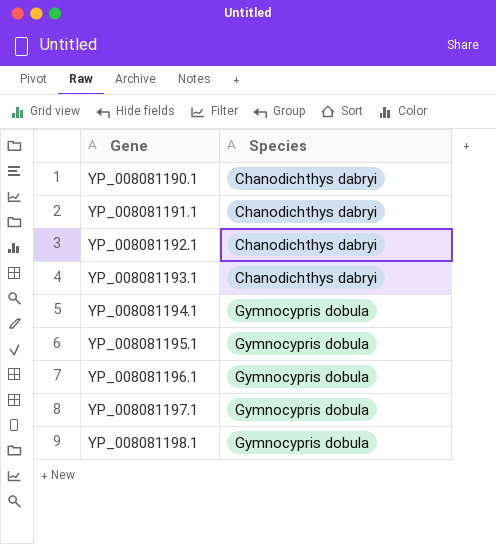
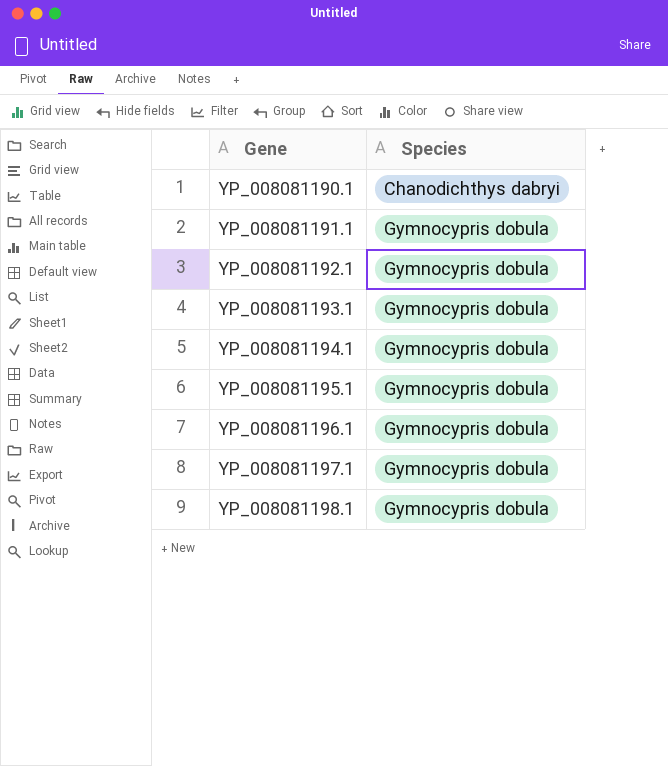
YP_008081191.1 | Species: Chanodichthys dabryi -> Gymnocypris dobula
YP_008081192.1 | Species: Chanodichthys dabryi -> Gymnocypris dobula
YP_008081193.1 | Species: Chanodichthys dabryi -> Gymnocypris dobula

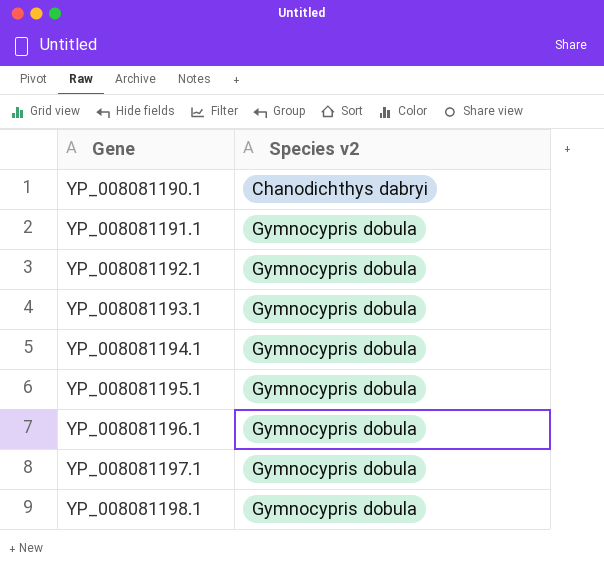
column name: Species -> Species v2

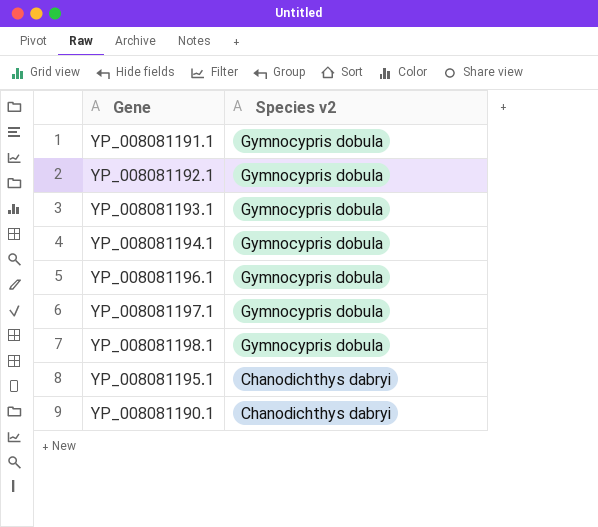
row order: Gene ascending -> Species v2 descending
YP_008081195.1 | Species v2: Gymnocypris dobula -> Chanodichthys dabryi

